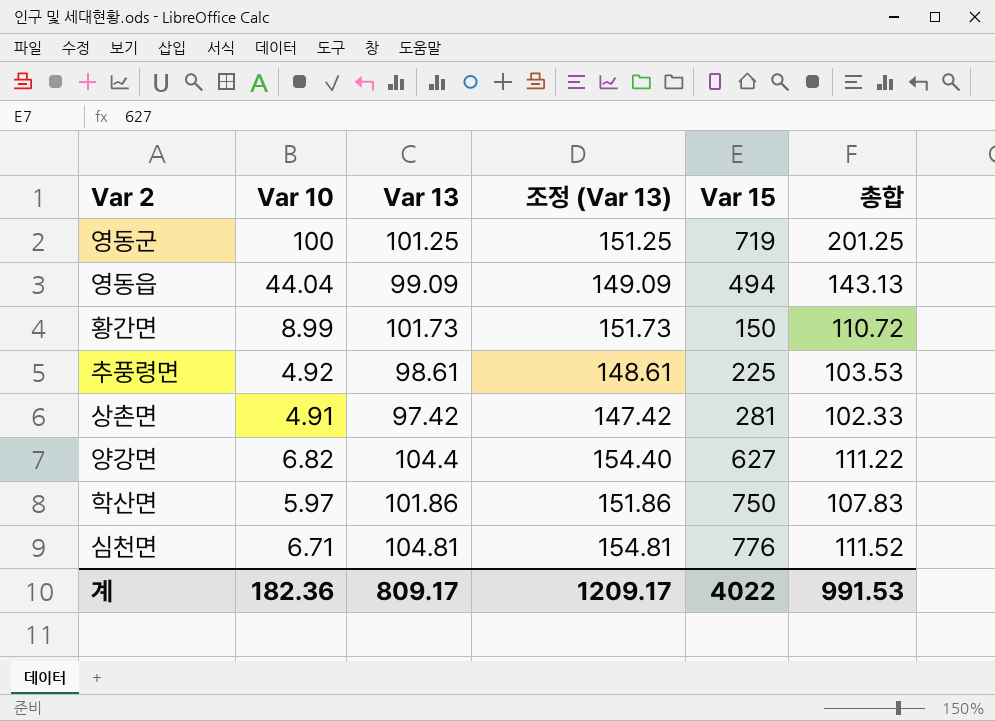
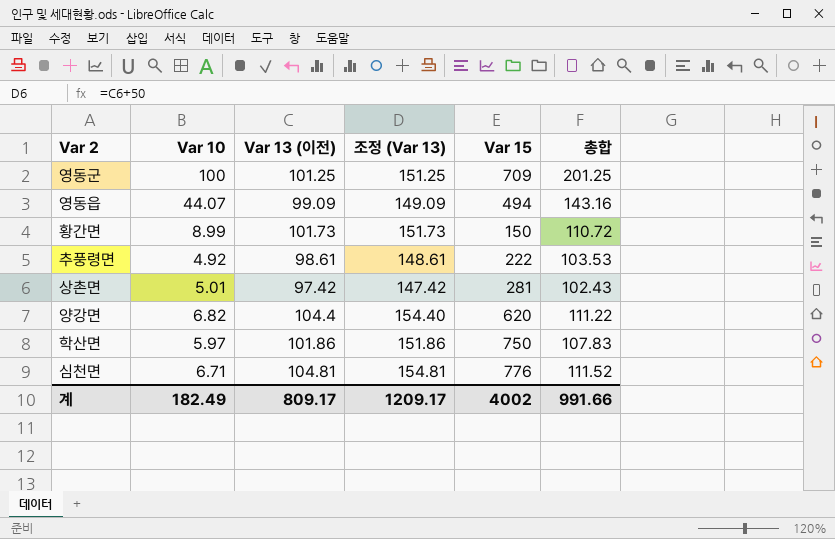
column name: Var 13 -> Var 13 (이전)
영동군 | Var 15: 719 -> 709
영동읍 | Var 10: 44.04 -> 44.07
영동읍 | 총합: 143.13 -> 143.16
추풍령면 | Var 15: 225 -> 222
상촌면 | Var 10: 4.91 -> 5.01
상촌면 | 총합: 102.33 -> 102.43
양강면 | Var 15: 627 -> 620
계 | Var 10: 182.36 -> 182.49
계 | Var 15: 4022 -> 4002
계 | 총합: 991.53 -> 991.66

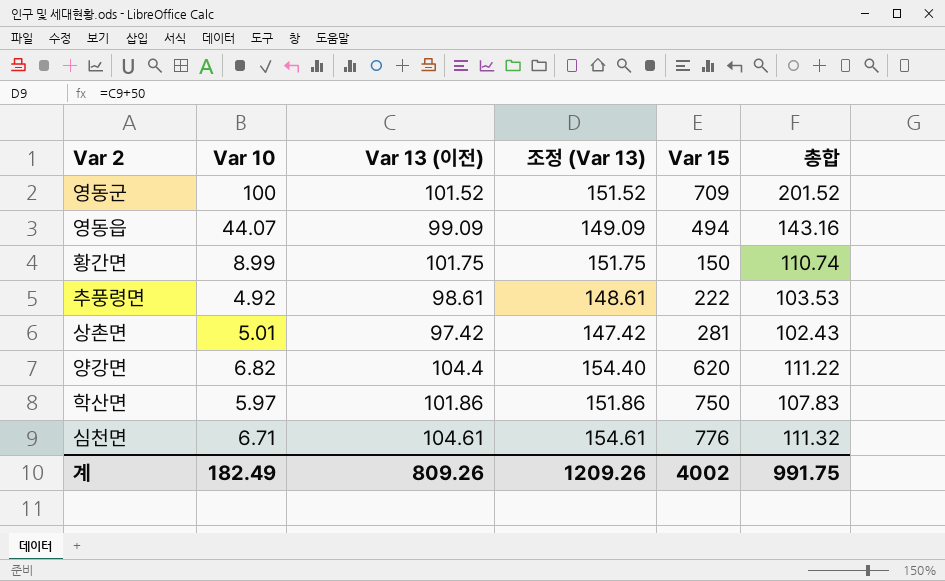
영동군 | Var 13 (이전): 101.25 -> 101.52
영동군 | 조정 (Var 13): 151.25 -> 151.52
영동군 | 총합: 201.25 -> 201.52
황간면 | Var 13 (이전): 101.73 -> 101.75
황간면 | 조정 (Var 13): 151.73 -> 151.75
황간면 | 총합: 110.72 -> 110.74
심천면 | Var 13 (이전): 104.81 -> 104.61
심천면 | 조정 (Var 13): 154.81 -> 154.61
심천면 | 총합: 111.52 -> 111.32
계 | Var 13 (이전): 809.17 -> 809.26
계 | 조정 (Var 13): 1209.17 -> 1209.26
계 | 총합: 991.66 -> 991.75

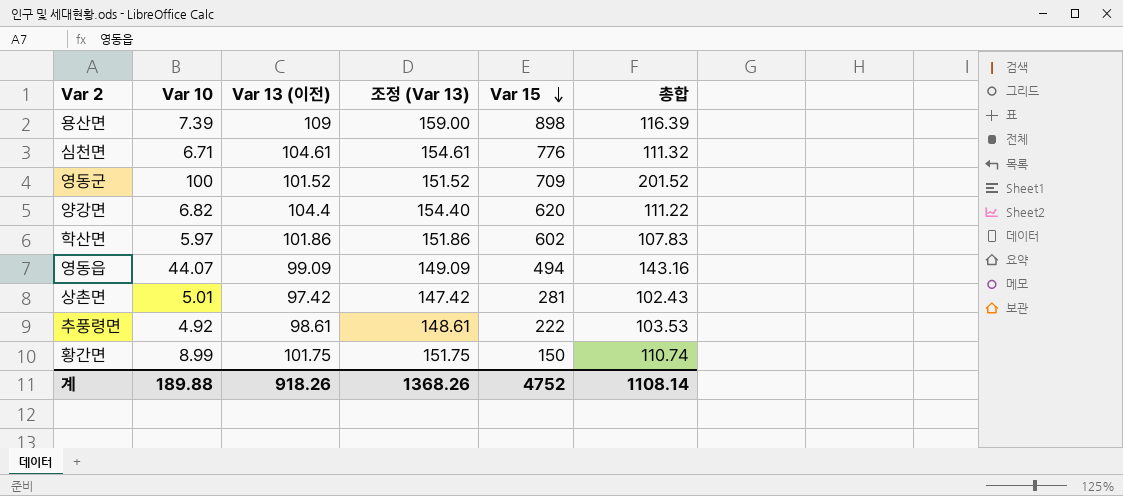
row order: none -> Var 15 descending
row 용산면: none -> 7.39 | 109 | 159.00 | 898 | 116.39
학산면 | Var 15: 750 -> 602
계 | Var 10: 182.49 -> 189.88
계 | Var 13 (이전): 809.26 -> 918.26
계 | 조정 (Var 13): 1209.26 -> 1368.26
계 | Var 15: 4002 -> 4752
계 | 총합: 991.75 -> 1108.14

